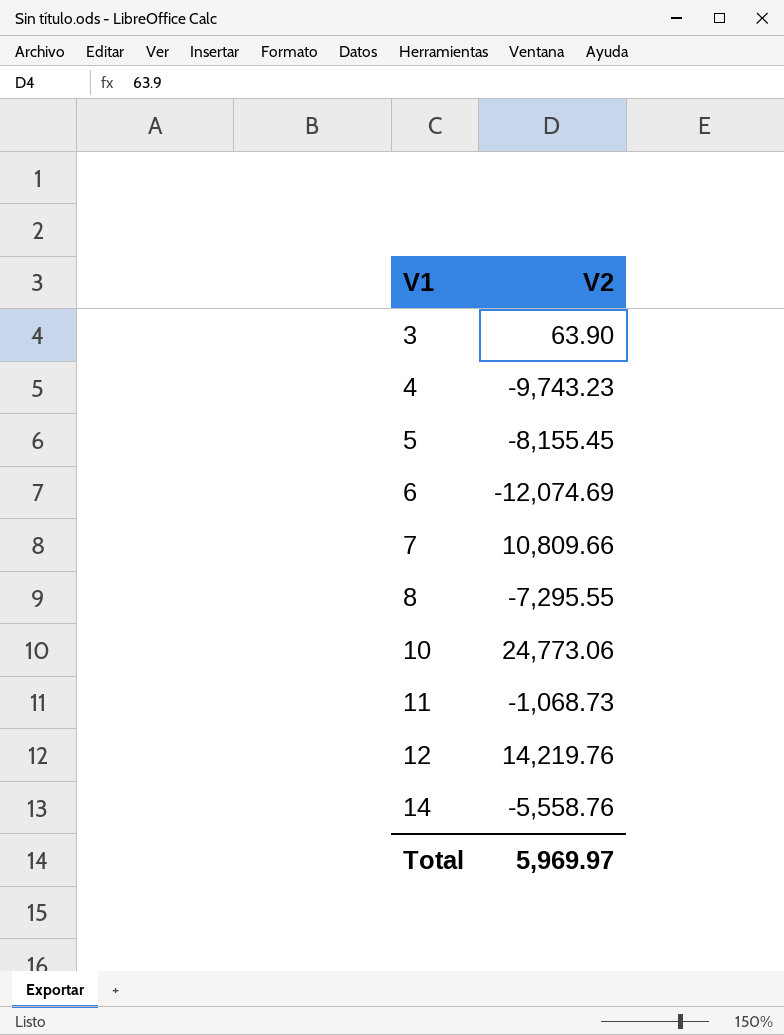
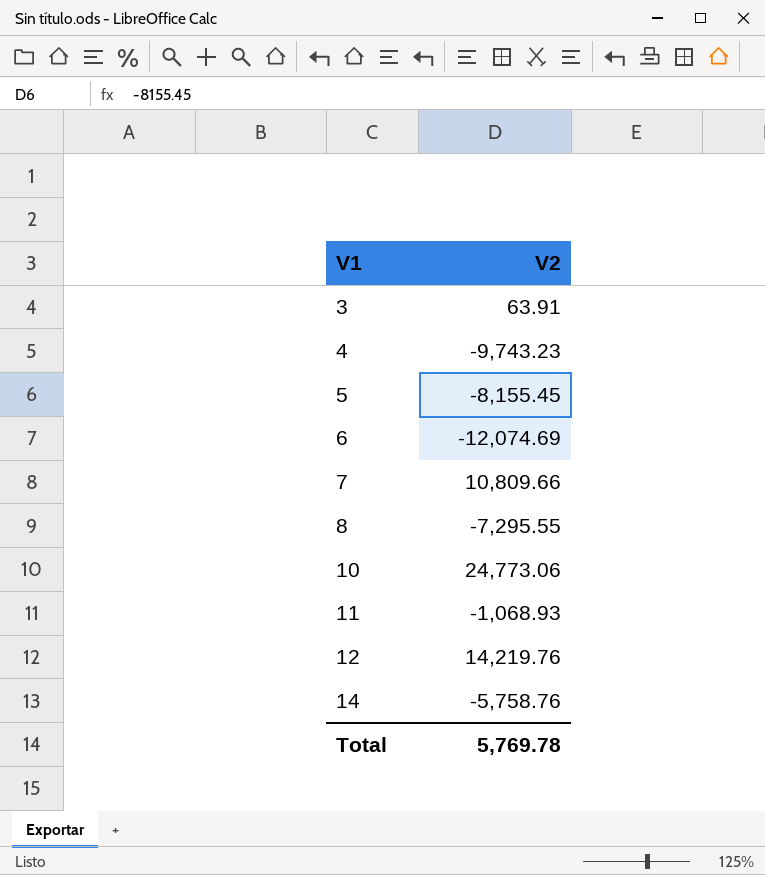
3 | V2: 63.90 -> 63.91
11 | V2: -1,068.73 -> -1,068.93
14 | V2: -5,558.76 -> -5,758.76
Total | V2: 5,969.97 -> 5,769.78

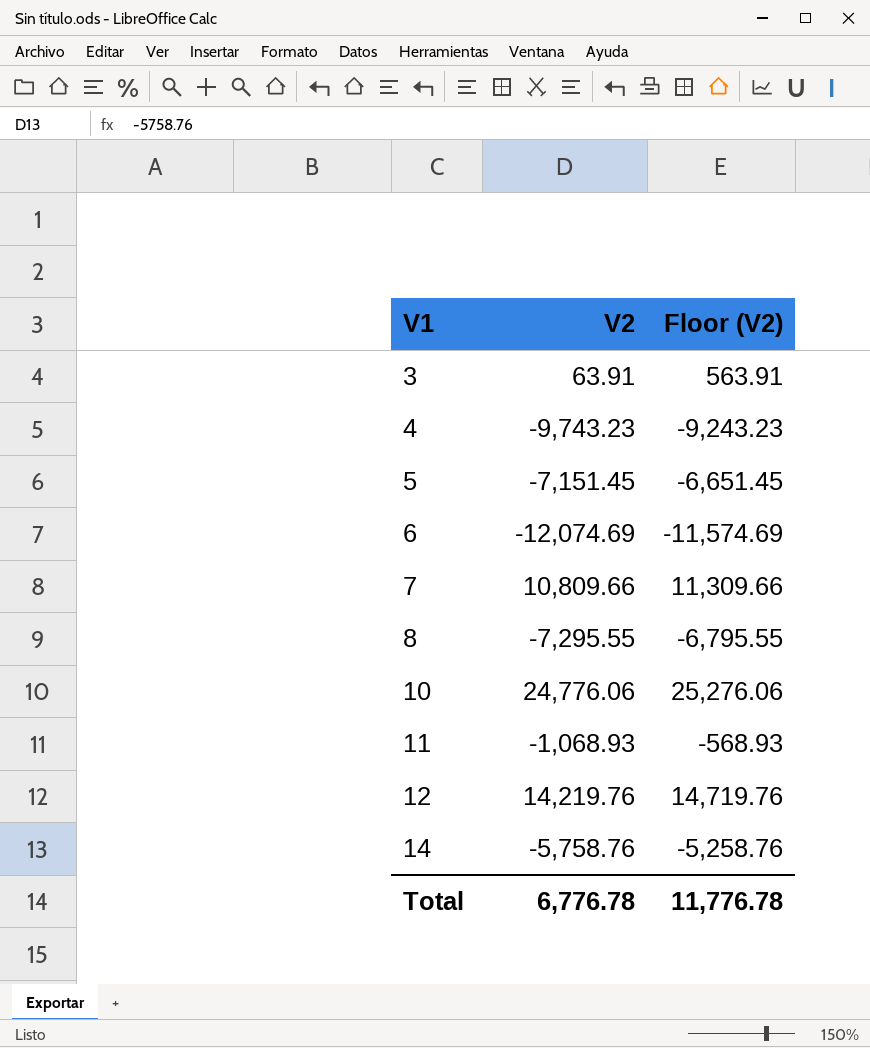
column Floor (V2) | formula: none -> [V2] + 500
5 | V2: -8,155.45 -> -7,151.45
10 | V2: 24,773.06 -> 24,776.06
Total | V2: 5,769.78 -> 6,776.78

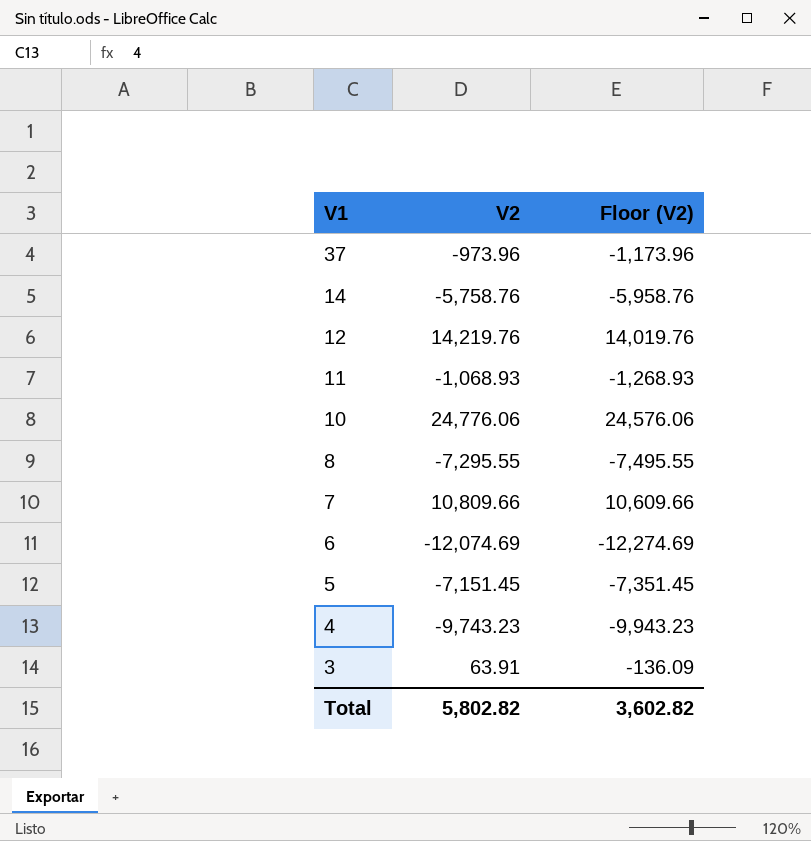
row order: V1 ascending -> V1 descending
column Floor (V2) | formula: [V2] + 500 -> [V2] - 200
row 37: none -> -973.96 | -1,173.96
Total | V2: 6,776.78 -> 5,802.82
Total | Floor (V2): 11,776.78 -> 3,602.82

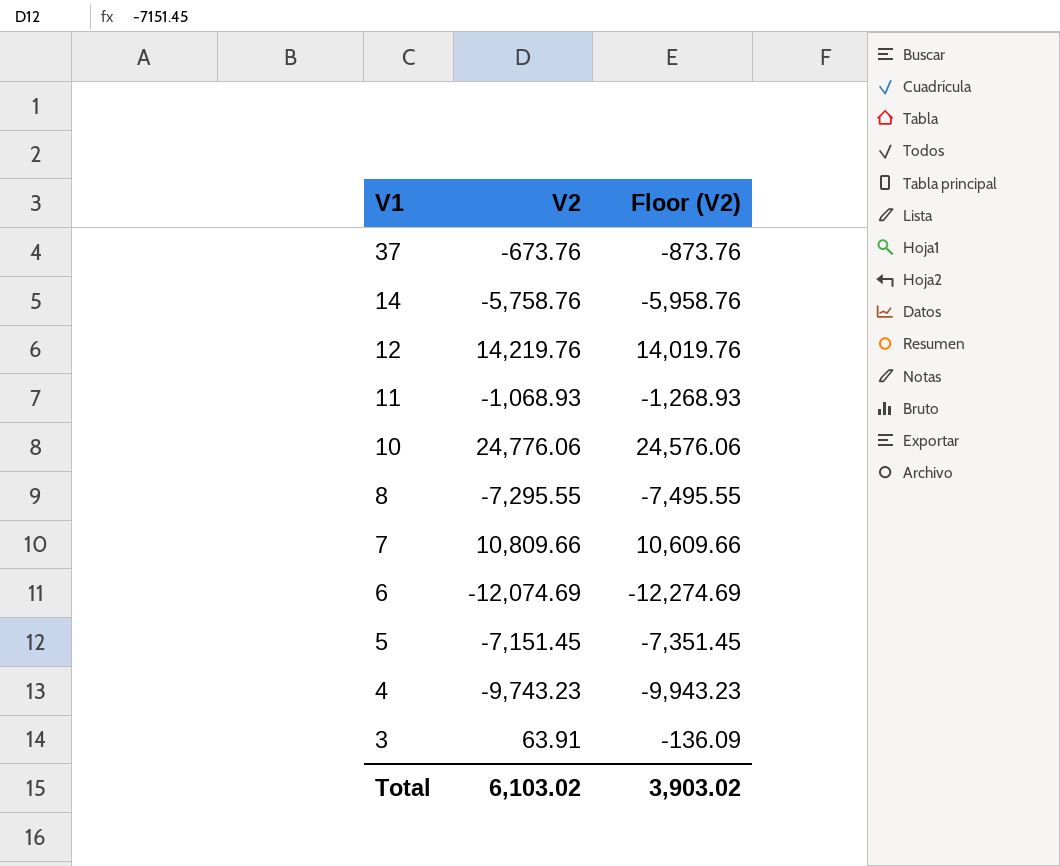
37 | V2: -973.96 -> -673.76
37 | Floor (V2): -1,173.96 -> -873.76
Total | V2: 5,802.82 -> 6,103.02
Total | Floor (V2): 3,602.82 -> 3,903.02

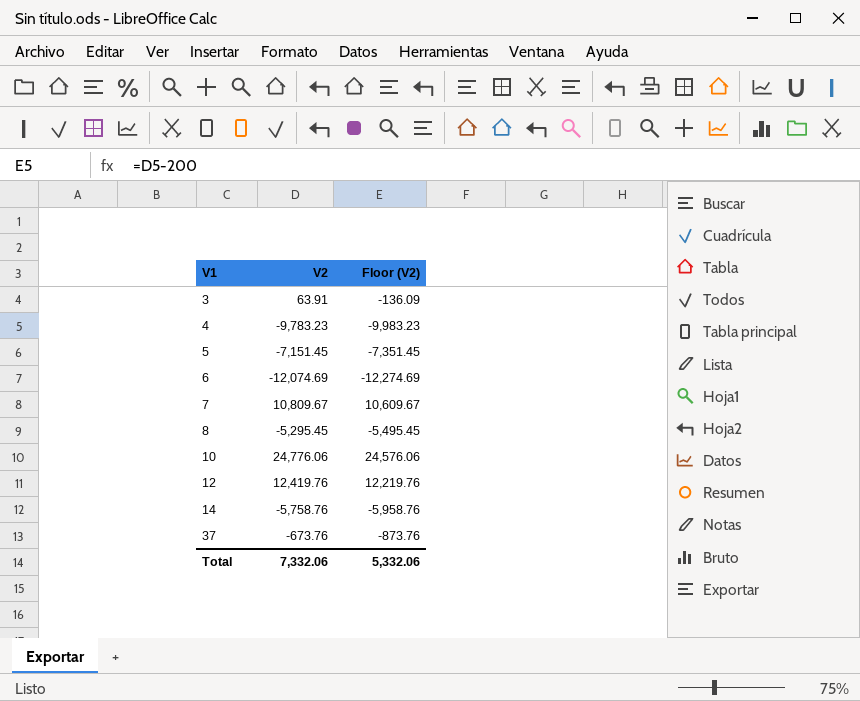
row order: V1 descending -> V1 ascending
row 11: -1,068.93 | -1,268.93 -> none
4 | V2: -9,743.23 -> -9,783.23
4 | Floor (V2): -9,943.23 -> -9,983.23
7 | V2: 10,809.66 -> 10,809.67
7 | Floor (V2): 10,609.66 -> 10,609.67
8 | V2: -7,295.55 -> -5,295.45
8 | Floor (V2): -7,495.55 -> -5,495.45
12 | V2: 14,219.76 -> 12,419.76
12 | Floor (V2): 14,019.76 -> 12,219.76
Total | V2: 6,103.02 -> 7,332.06
Total | Floor (V2): 3,903.02 -> 5,332.06

